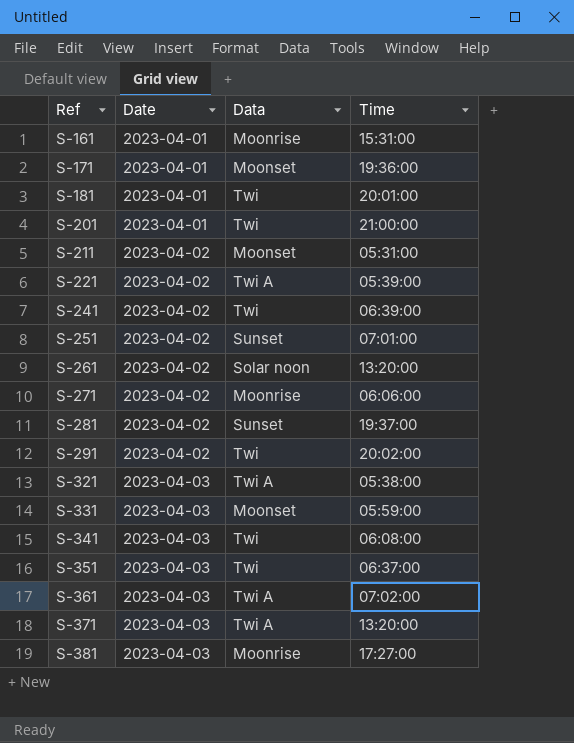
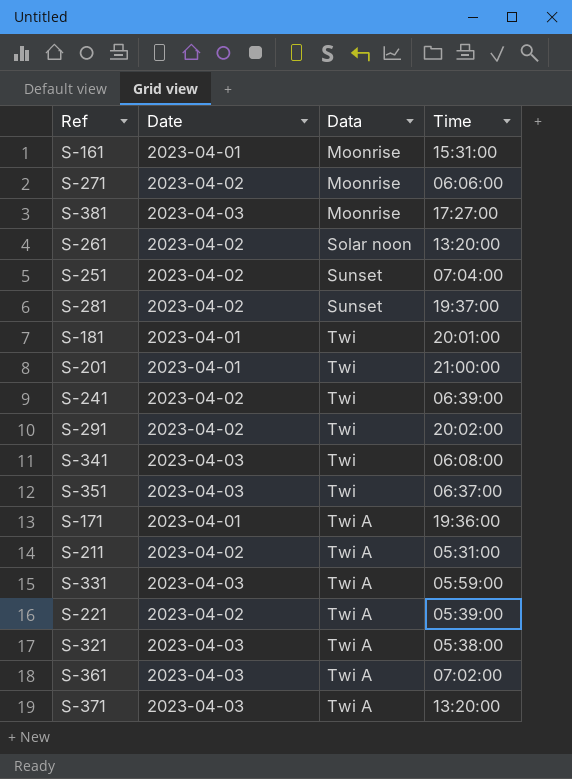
row order: Ref ascending -> Data ascending
S-251 | Time: 07:01:00 -> 07:04:00
S-171 | Data: Moonset -> Twi A
S-211 | Data: Moonset -> Twi A
S-331 | Data: Moonset -> Twi A

